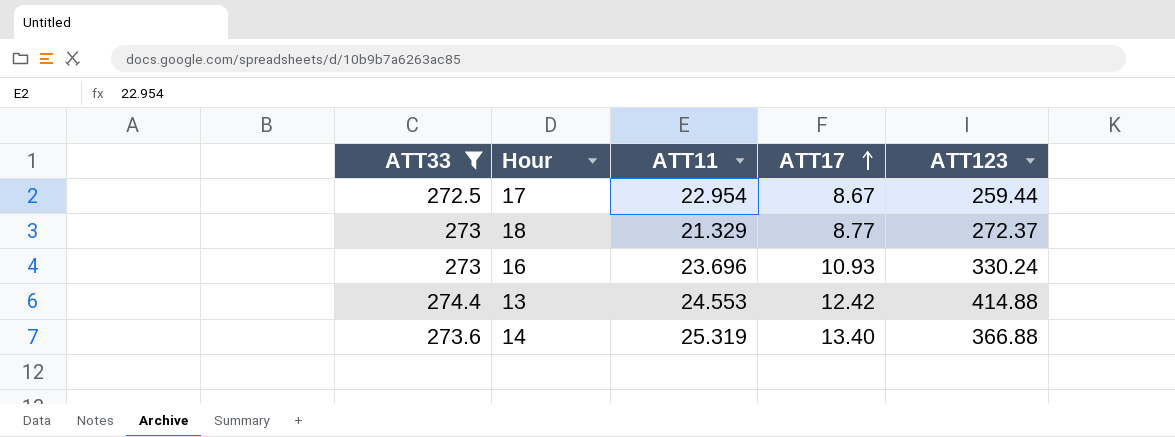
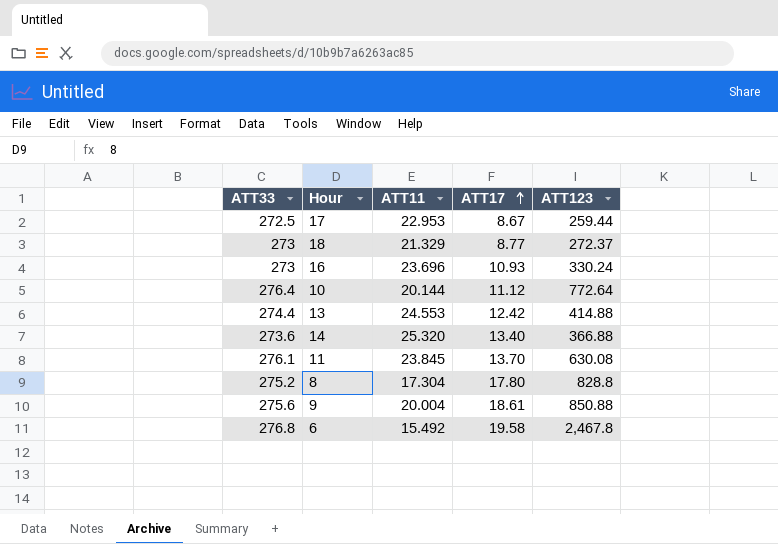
filter: ATT33 <= 274.4 -> none
17 | ATT11: 22.954 -> 22.953
14 | ATT11: 25.319 -> 25.320

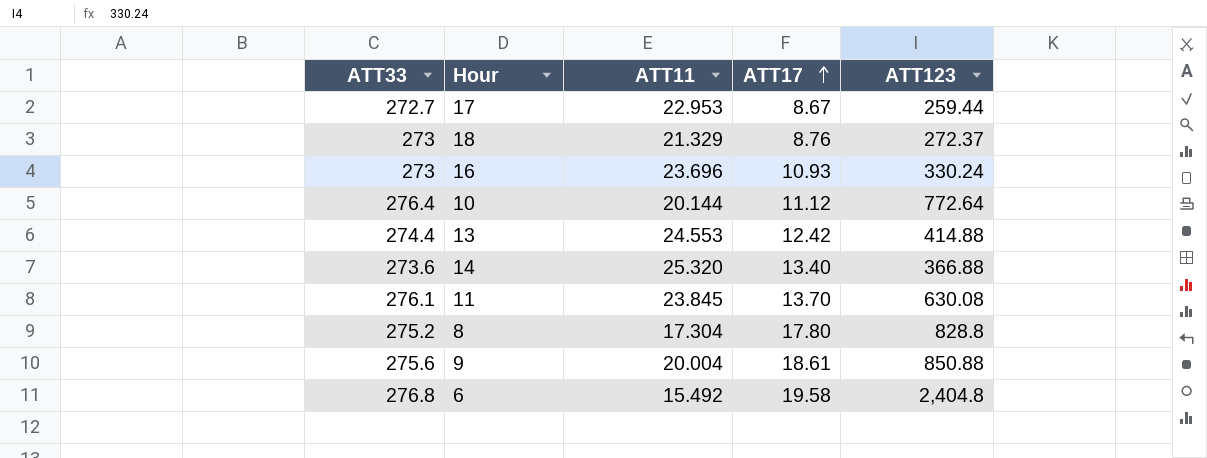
17 | ATT33: 272.5 -> 272.7
18 | ATT17: 8.77 -> 8.76
6 | ATT123: 2,467.8 -> 2,404.8

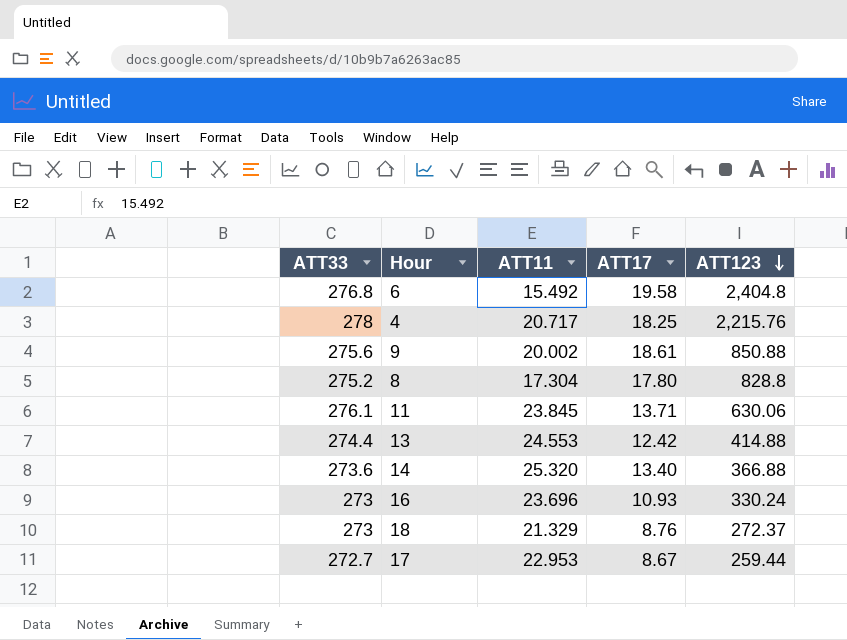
row order: ATT17 ascending -> ATT123 descending
row 10: 276.4 | 20.144 | 11.12 | 772.64 -> none
row 4: none -> 278 | 20.717 | 18.25 | 2,215.76
9 | ATT11: 20.004 -> 20.002
11 | ATT17: 13.70 -> 13.71
11 | ATT123: 630.08 -> 630.06

